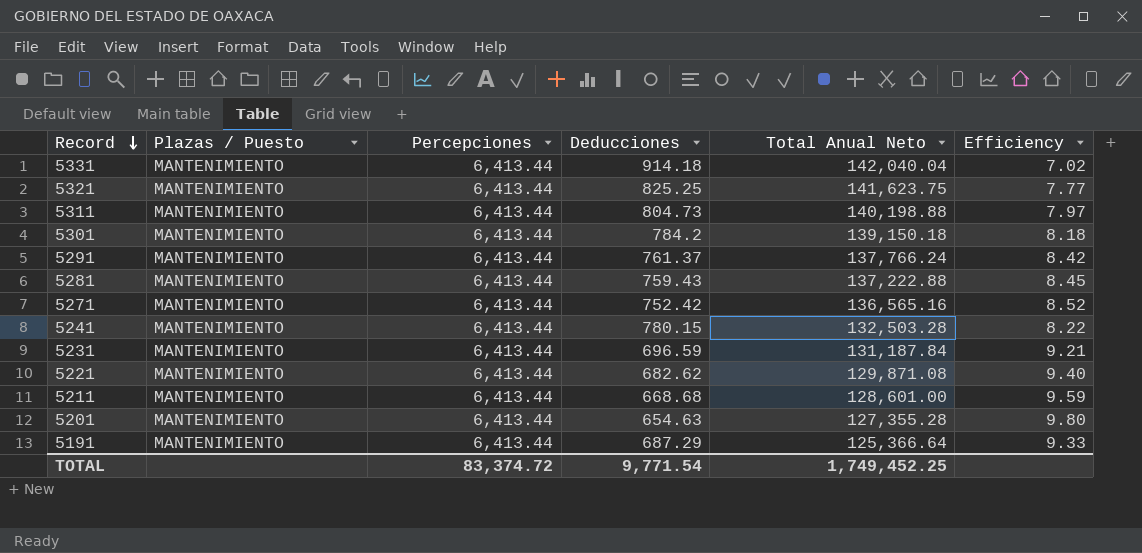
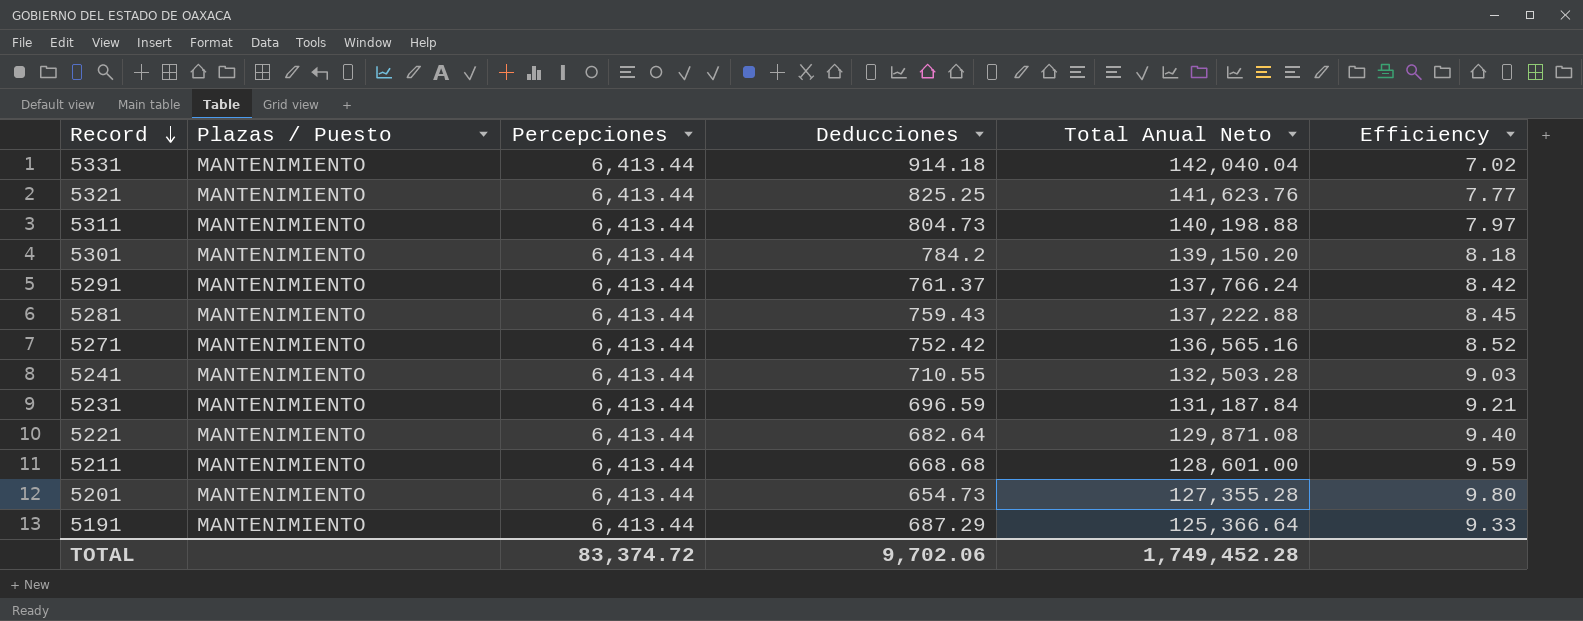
5321 | Total Anual Neto: 141,623.75 -> 141,623.76
5301 | Total Anual Neto: 139,150.18 -> 139,150.20
5241 | Deducciones: 780.15 -> 710.55
5241 | Efficiency: 8.22 -> 9.03
5221 | Deducciones: 682.62 -> 682.64
5201 | Deducciones: 654.63 -> 654.73
TOTAL | Deducciones: 9,771.54 -> 9,702.06
TOTAL | Total Anual Neto: 1,749,452.25 -> 1,749,452.28

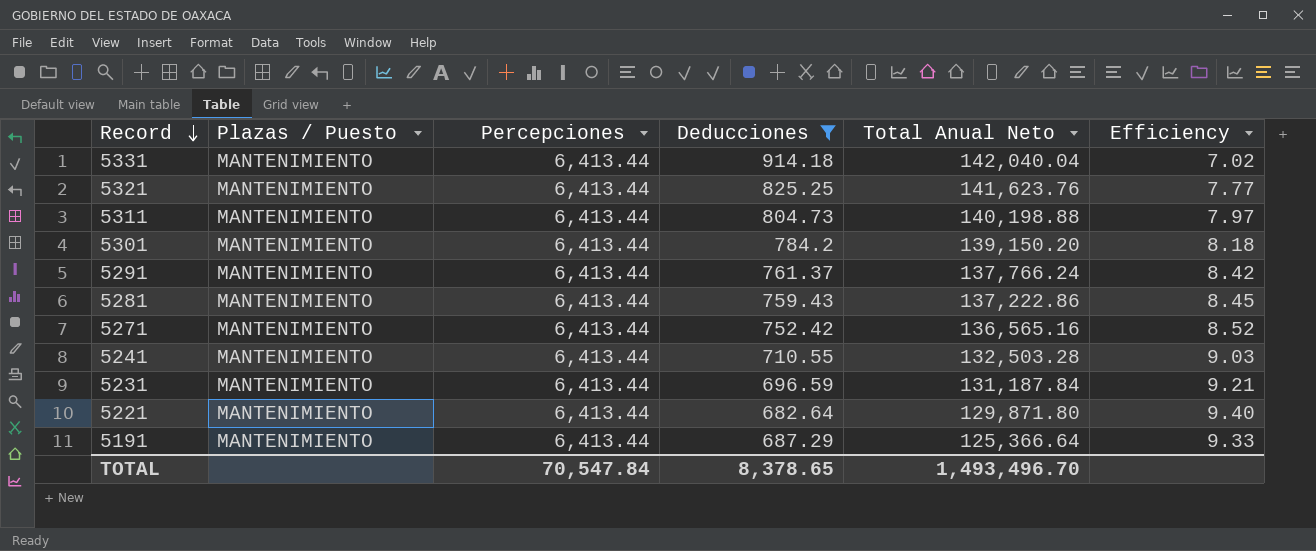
filter: none -> Deducciones >= 682.64
5281 | Total Anual Neto: 137,222.88 -> 137,222.86
5221 | Total Anual Neto: 129,871.08 -> 129,871.80
TOTAL | Percepciones: 83,374.72 -> 70,547.84
TOTAL | Deducciones: 9,702.06 -> 8,378.65
TOTAL | Total Anual Neto: 1,749,452.28 -> 1,493,496.70

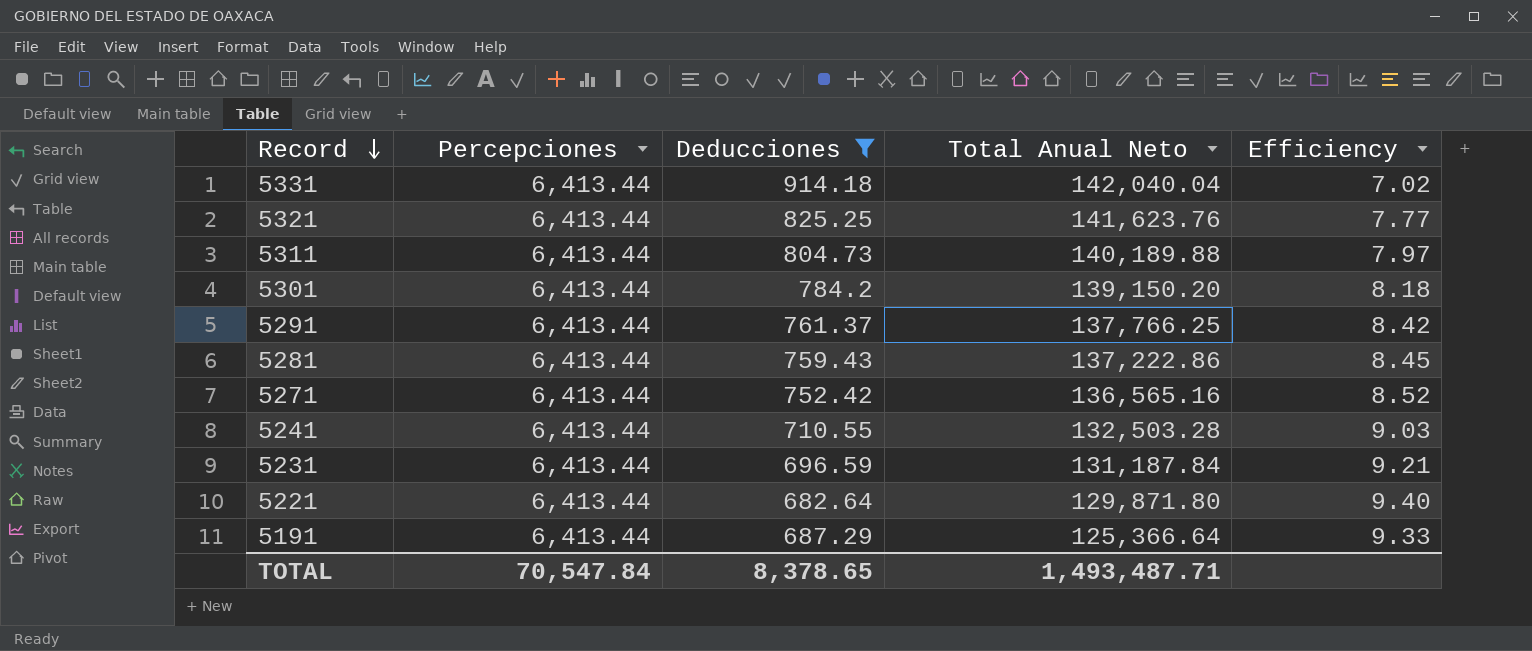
column Plazas / Puesto | position: 2 -> none
5311 | Total Anual Neto: 140,198.88 -> 140,189.88
5291 | Total Anual Neto: 137,766.24 -> 137,766.25
TOTAL | Total Anual Neto: 1,493,496.70 -> 1,493,487.71

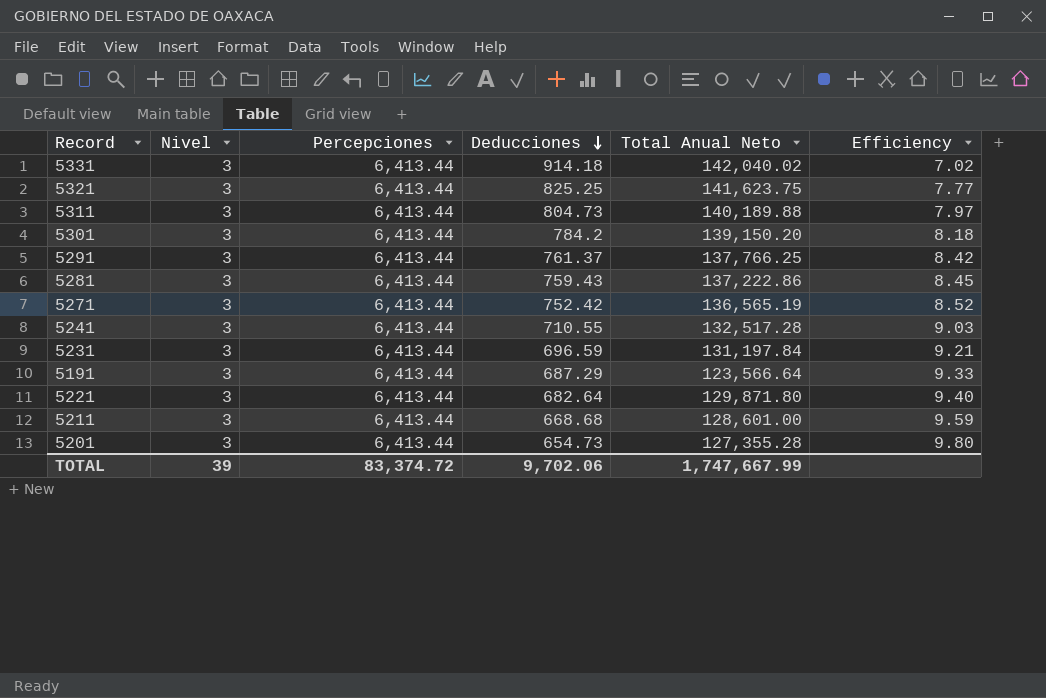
filter: Deducciones >= 682.64 -> none
row order: Record descending -> Deducciones descending
column Nivel | position: none -> 2
5331 | Total Anual Neto: 142,040.04 -> 142,040.02
5321 | Total Anual Neto: 141,623.76 -> 141,623.75
5271 | Total Anual Neto: 136,565.16 -> 136,565.19
5241 | Total Anual Neto: 132,503.28 -> 132,517.28
5231 | Total Anual Neto: 131,187.84 -> 131,197.84
5191 | Total Anual Neto: 125,366.64 -> 123,566.64
TOTAL | Percepciones: 70,547.84 -> 83,374.72
TOTAL | Deducciones: 8,378.65 -> 9,702.06
TOTAL | Total Anual Neto: 1,493,487.71 -> 1,747,667.99

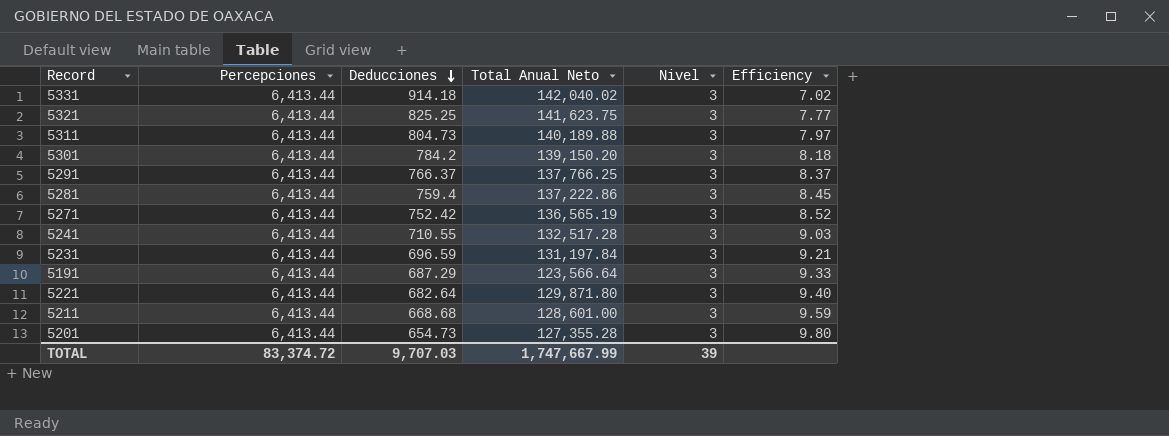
column Nivel | position: 2 -> 5
5291 | Deducciones: 761.37 -> 766.37
5291 | Efficiency: 8.42 -> 8.37
5281 | Deducciones: 759.43 -> 759.4
TOTAL | Deducciones: 9,702.06 -> 9,707.03

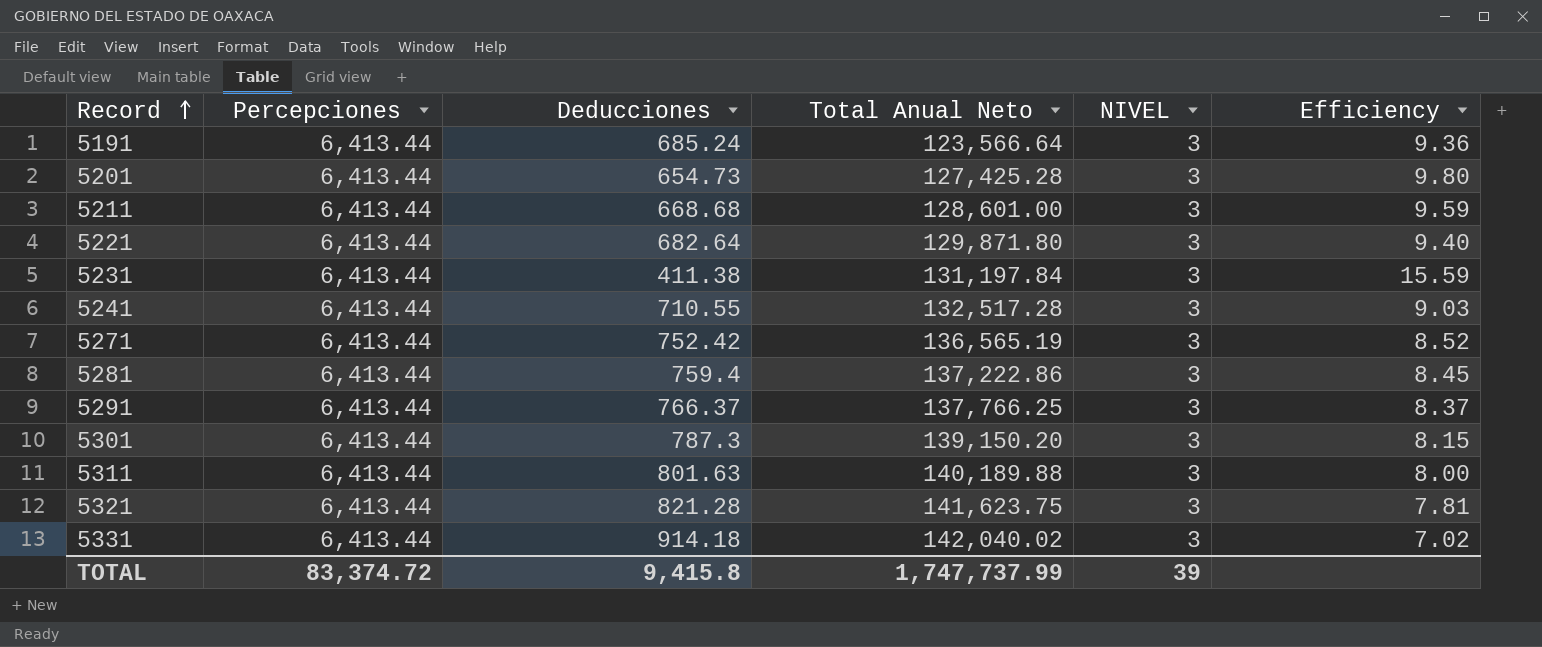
row order: Deducciones descending -> Record ascending
column name: Nivel -> NIVEL
5191 | Deducciones: 687.29 -> 685.24
5191 | Efficiency: 9.33 -> 9.36
5201 | Total Anual Neto: 127,355.28 -> 127,425.28
5231 | Deducciones: 696.59 -> 411.38
5231 | Efficiency: 9.21 -> 15.59
5301 | Deducciones: 784.2 -> 787.3
5301 | Efficiency: 8.18 -> 8.15
5311 | Deducciones: 804.73 -> 801.63
5311 | Efficiency: 7.97 -> 8.00
5321 | Deducciones: 825.25 -> 821.28
5321 | Efficiency: 7.77 -> 7.81
TOTAL | Deducciones: 9,707.03 -> 9,415.8
TOTAL | Total Anual Neto: 1,747,667.99 -> 1,747,737.99

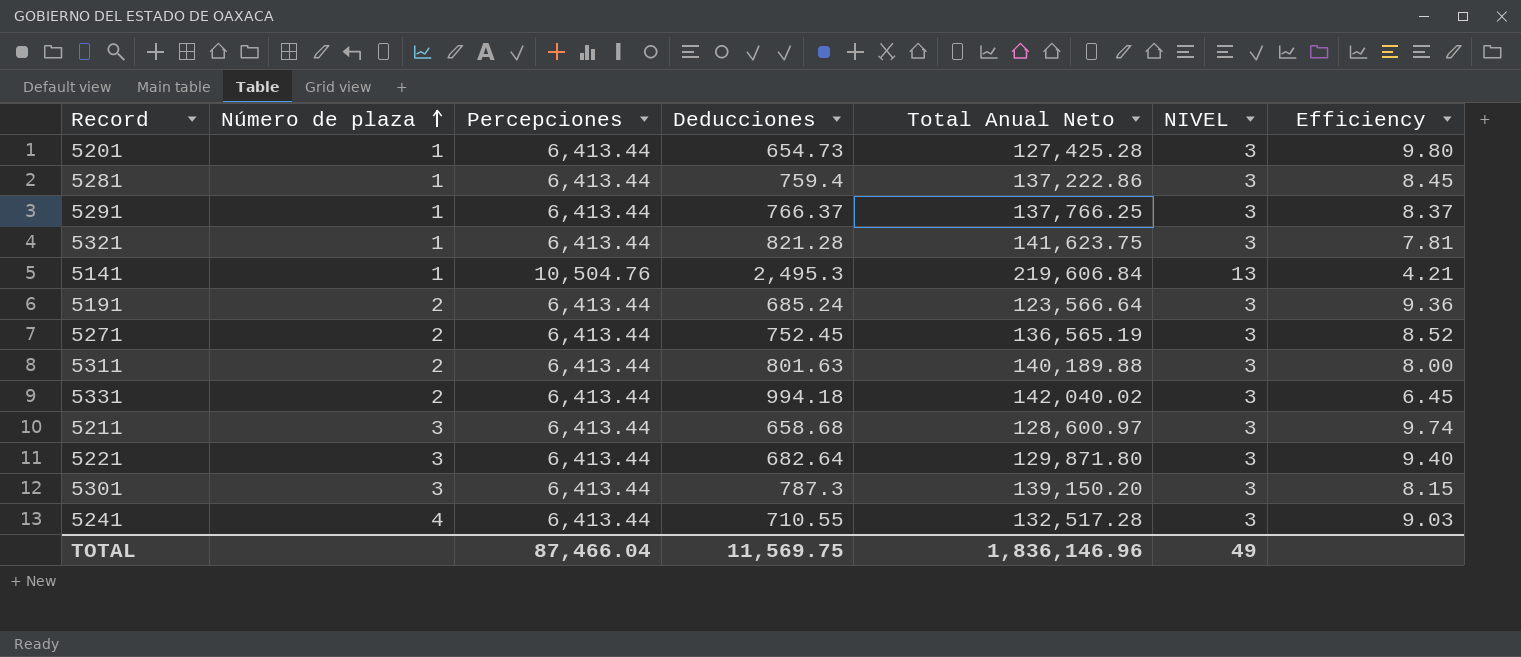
row order: Record ascending -> Número de plaza ascending
column Número de plaza | position: none -> 2
row 5231: 6,413.44 | 411.38 | 131,197.84 | 3 | 15.59 -> none
row 5141: none -> 1 | 10,504.76 | 2,495.3 | 219,606.84 | 13 | 4.21
5271 | Deducciones: 752.42 -> 752.45
5331 | Deducciones: 914.18 -> 994.18
5331 | Efficiency: 7.02 -> 6.45
5211 | Deducciones: 668.68 -> 658.68
5211 | Total Anual Neto: 128,601.00 -> 128,600.97
5211 | Efficiency: 9.59 -> 9.74
TOTAL | Percepciones: 83,374.72 -> 87,466.04
TOTAL | Deducciones: 9,415.8 -> 11,569.75
TOTAL | Total Anual Neto: 1,747,737.99 -> 1,836,146.96
TOTAL | NIVEL: 39 -> 49

